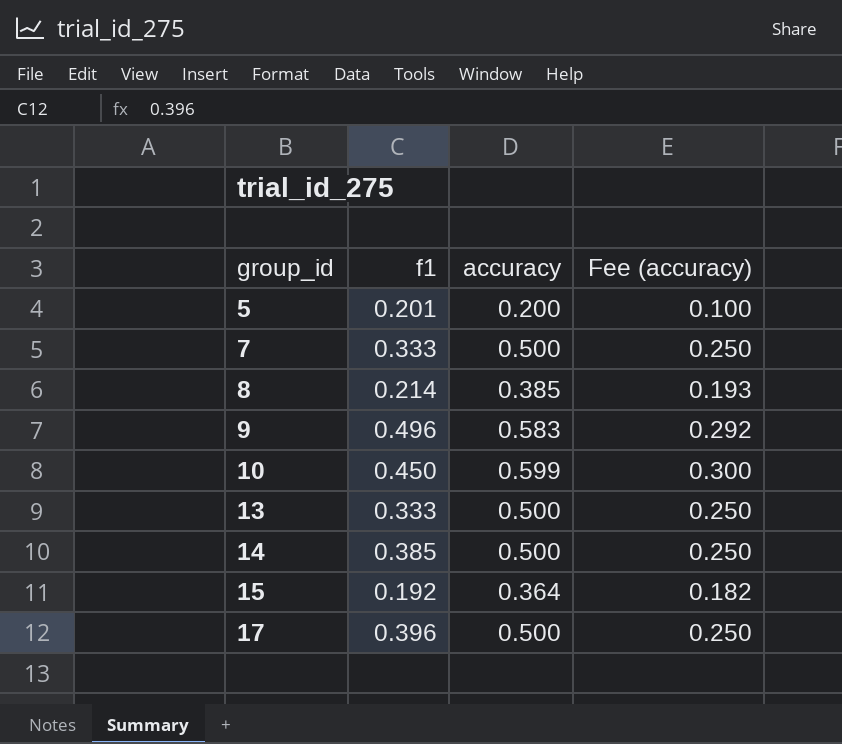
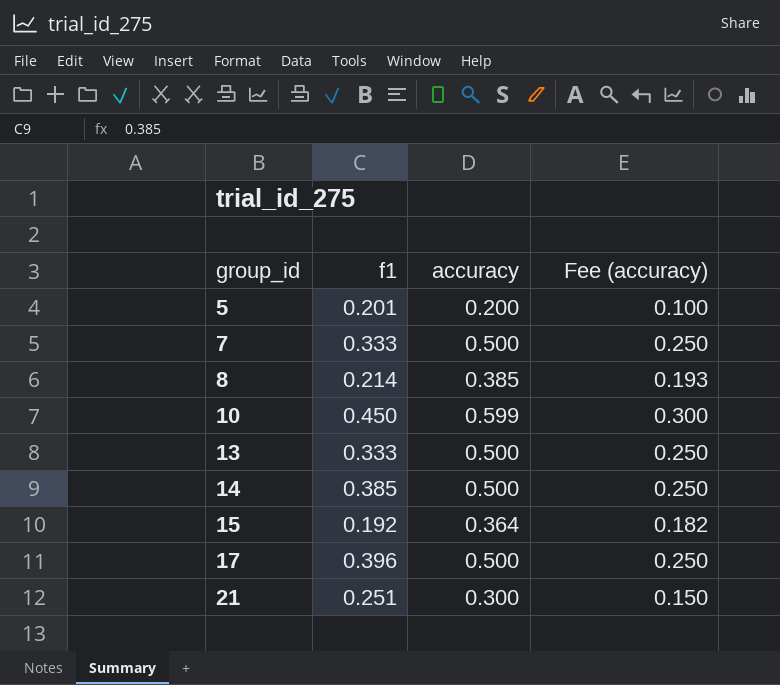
row 9: 0.496 | 0.583 | 0.292 -> none
row 21: none -> 0.251 | 0.300 | 0.150

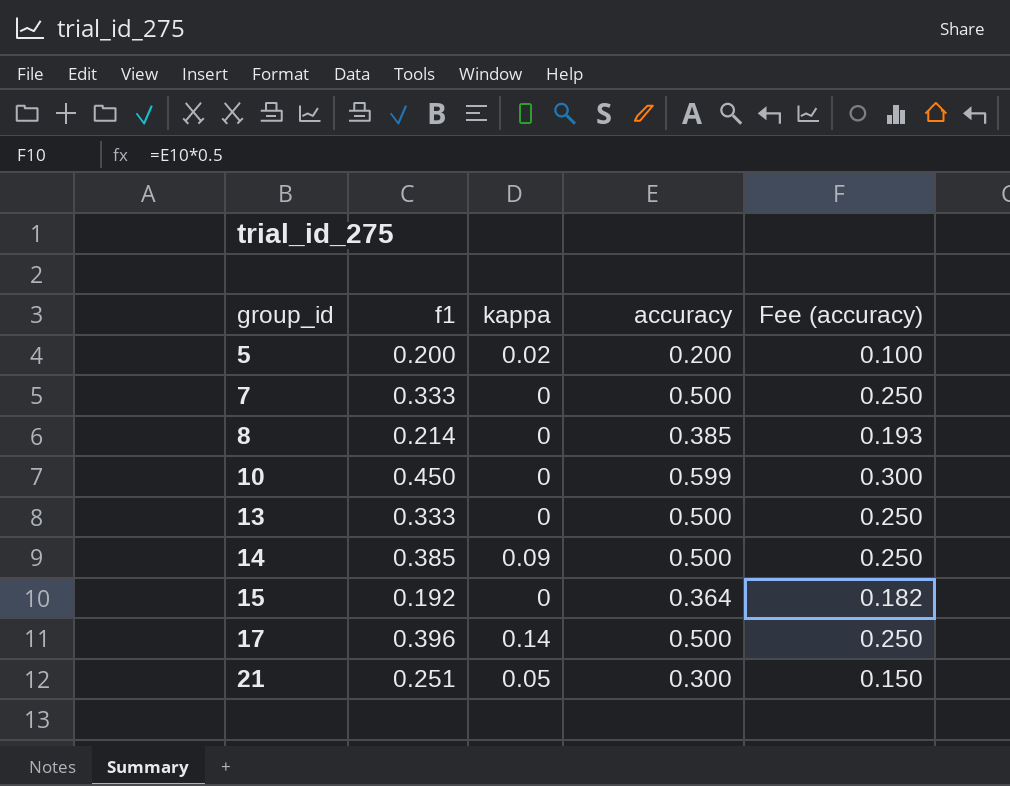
column kappa | position: none -> 3
5 | f1: 0.201 -> 0.200

